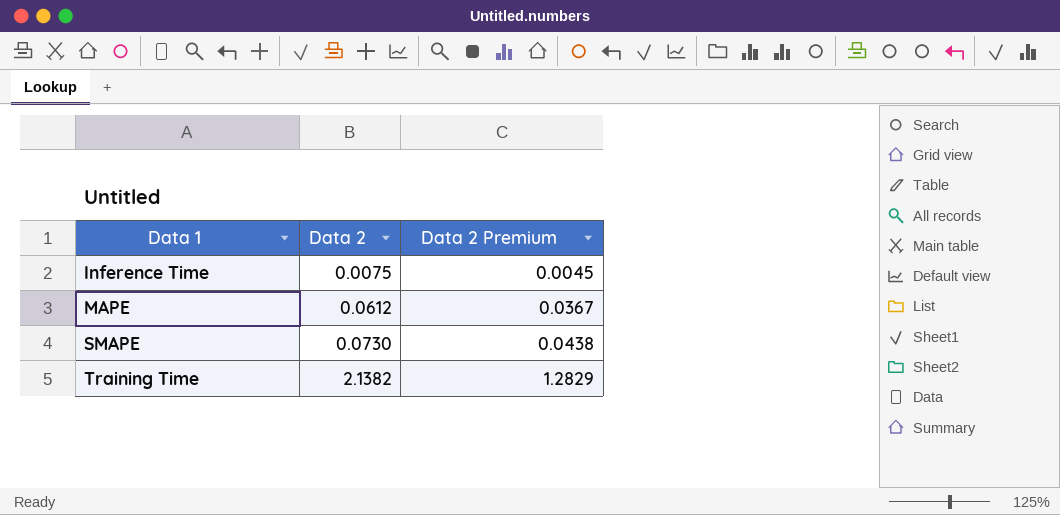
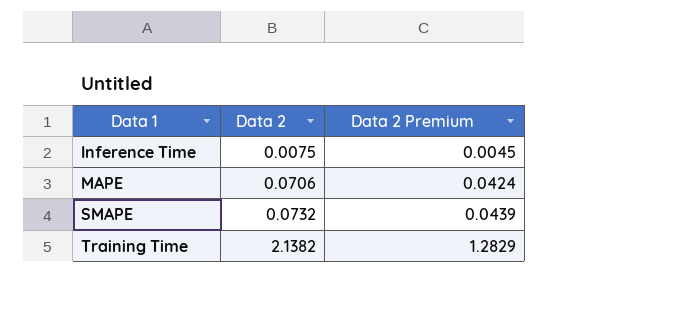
MAPE | Data 2: 0.0612 -> 0.0706
MAPE | Data 2 Premium: 0.0367 -> 0.0424
SMAPE | Data 2: 0.0730 -> 0.0732
SMAPE | Data 2 Premium: 0.0438 -> 0.0439

